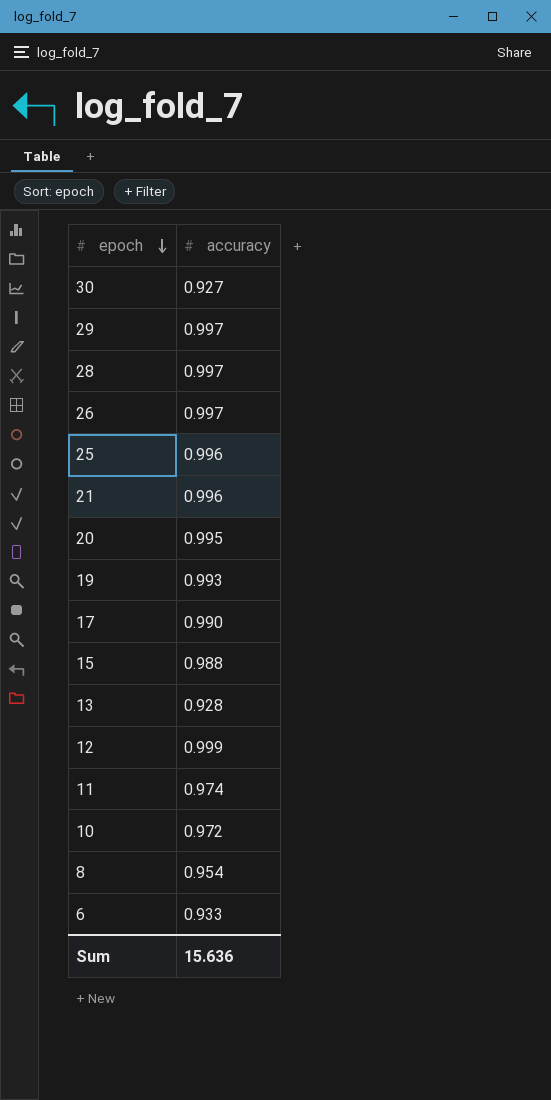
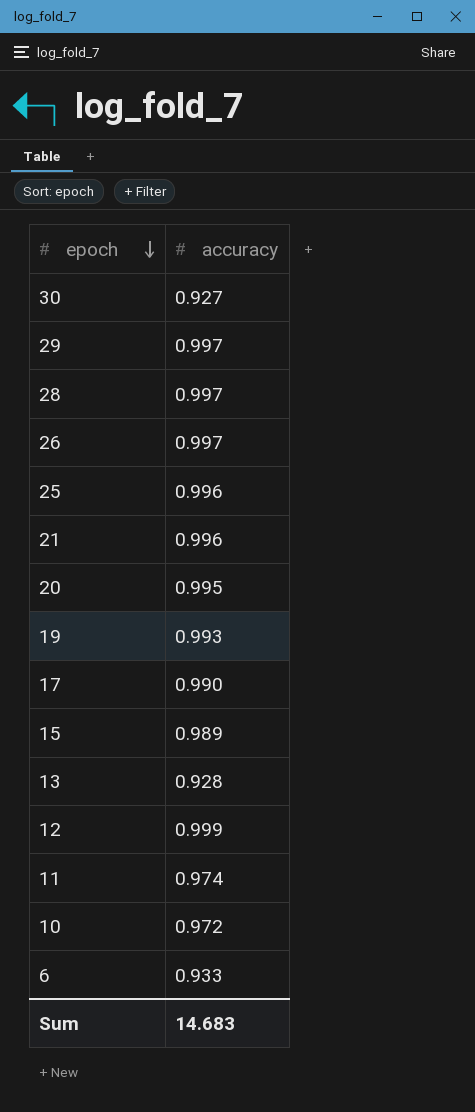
row 8: 0.954 -> none
15 | accuracy: 0.988 -> 0.989
Sum | accuracy: 15.636 -> 14.683

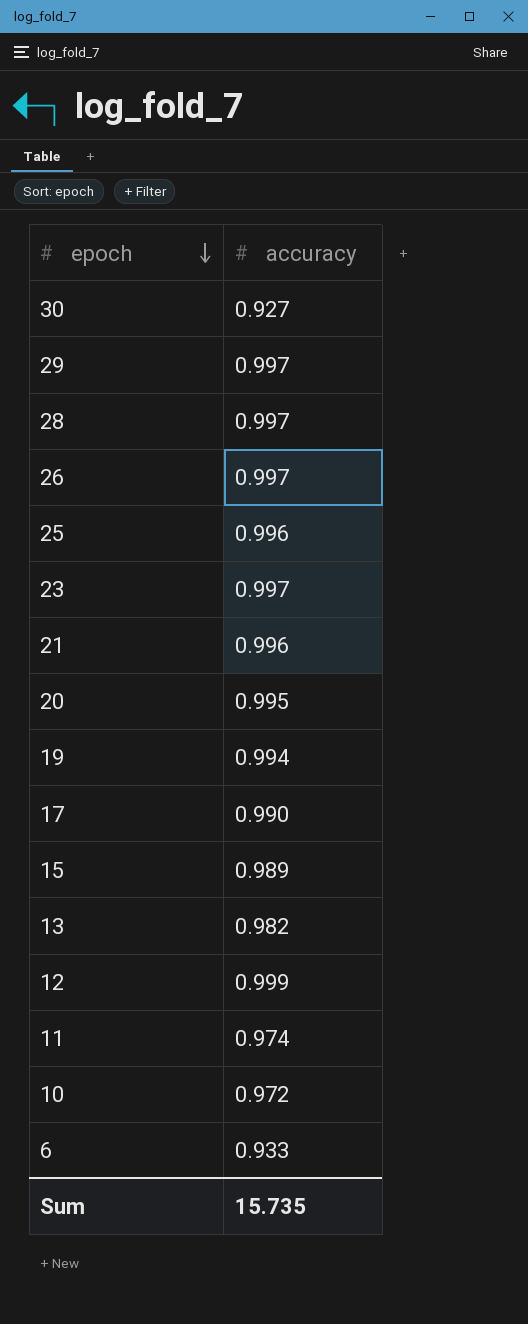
row 23: none -> 0.997
19 | accuracy: 0.993 -> 0.994
13 | accuracy: 0.928 -> 0.982
Sum | accuracy: 14.683 -> 15.735

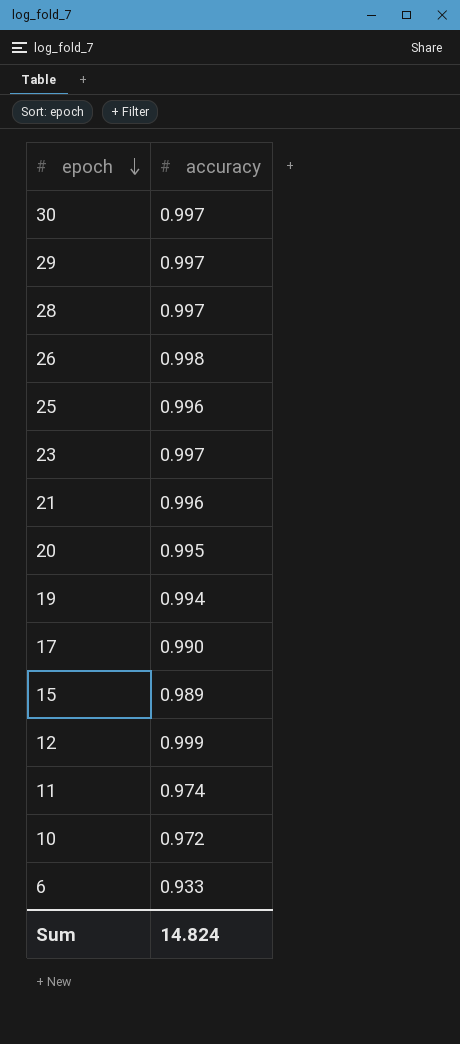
row 13: 0.982 -> none
30 | accuracy: 0.927 -> 0.997
26 | accuracy: 0.997 -> 0.998
Sum | accuracy: 15.735 -> 14.824

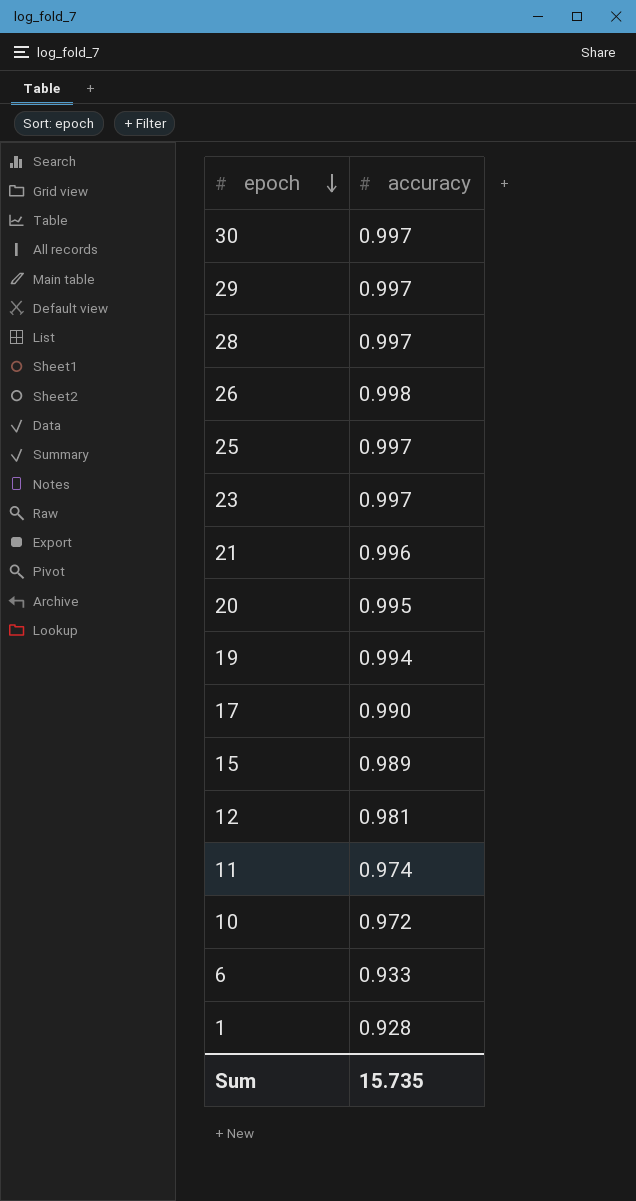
25 | accuracy: 0.996 -> 0.997
12 | accuracy: 0.999 -> 0.981
row 1: none -> 0.928
Sum | accuracy: 14.824 -> 15.735

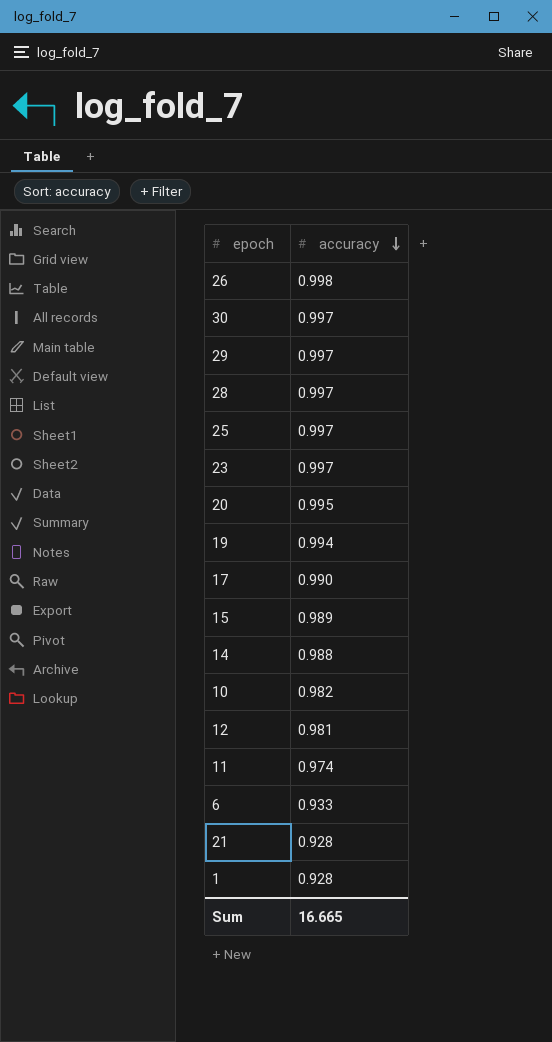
row order: epoch descending -> accuracy descending
row 14: none -> 0.988
10 | accuracy: 0.972 -> 0.982
21 | accuracy: 0.996 -> 0.928
Sum | accuracy: 15.735 -> 16.665

